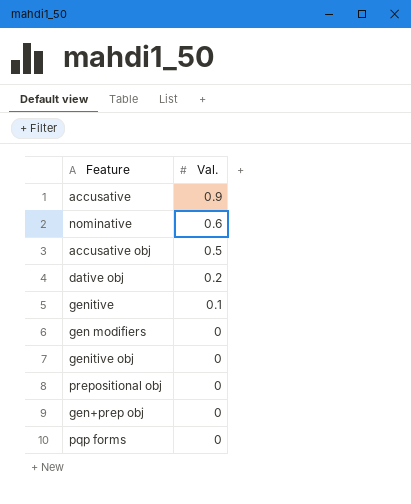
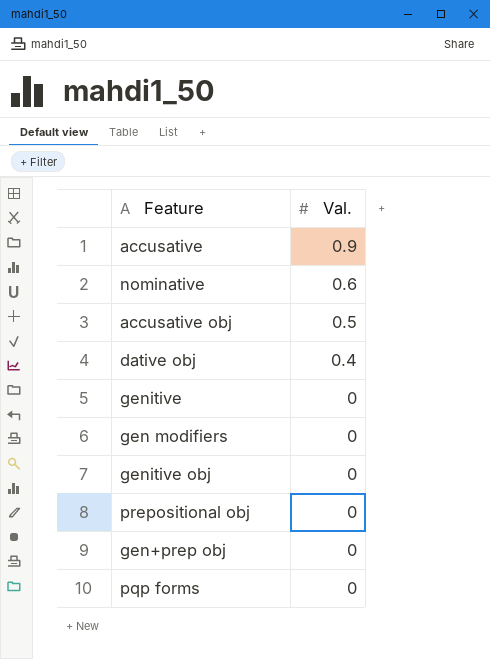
dative obj | Val.: 0.2 -> 0.4
genitive | Val.: 0.1 -> 0

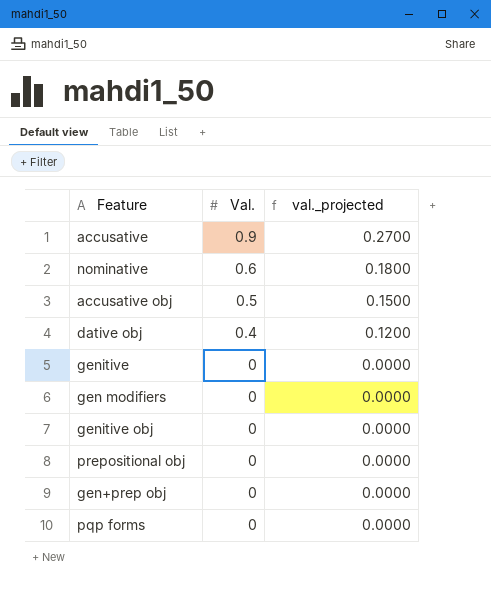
column val._projected | formula: none -> [Val.] * 0.3

